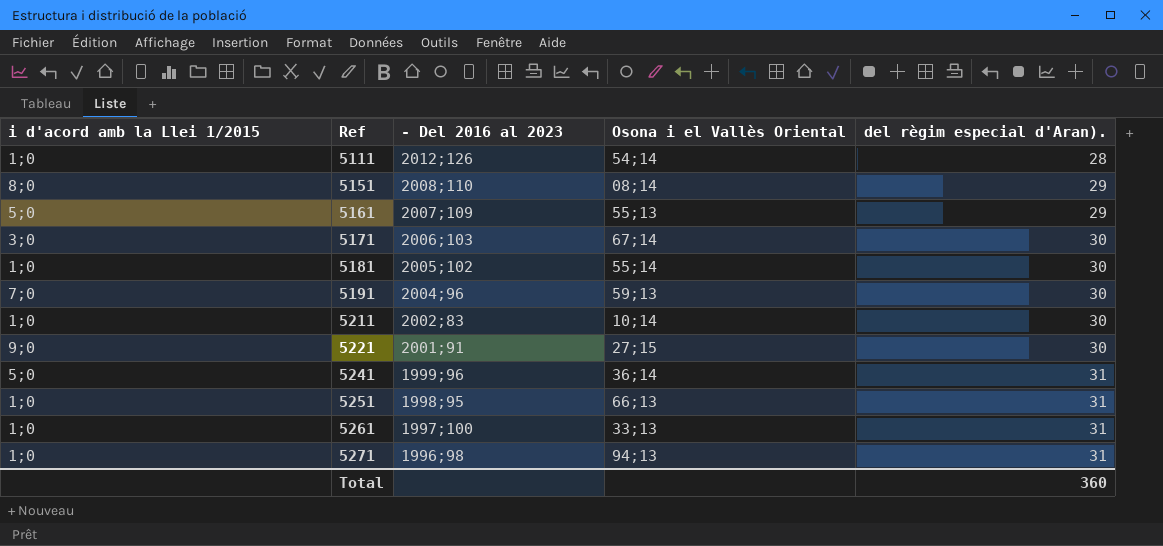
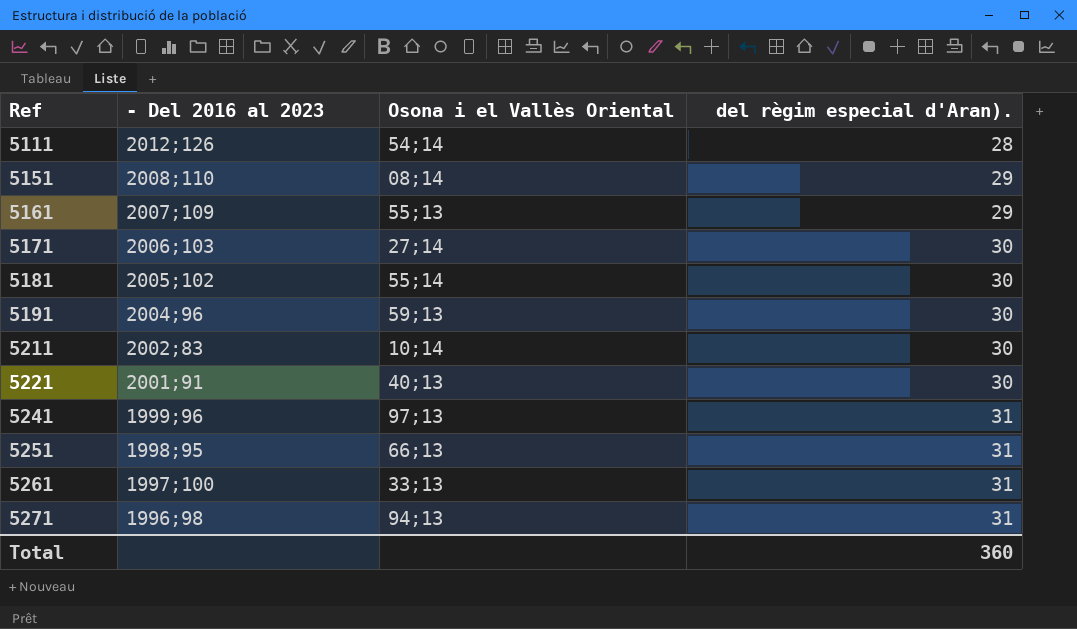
column i d'acord amb la Llei 1/2015 | position: 1 -> none
5171 | Osona i el Vallès Oriental: 67;14 -> 27;14
5221 | Osona i el Vallès Oriental: 27;15 -> 40;13
5241 | Osona i el Vallès Oriental: 36;14 -> 97;13

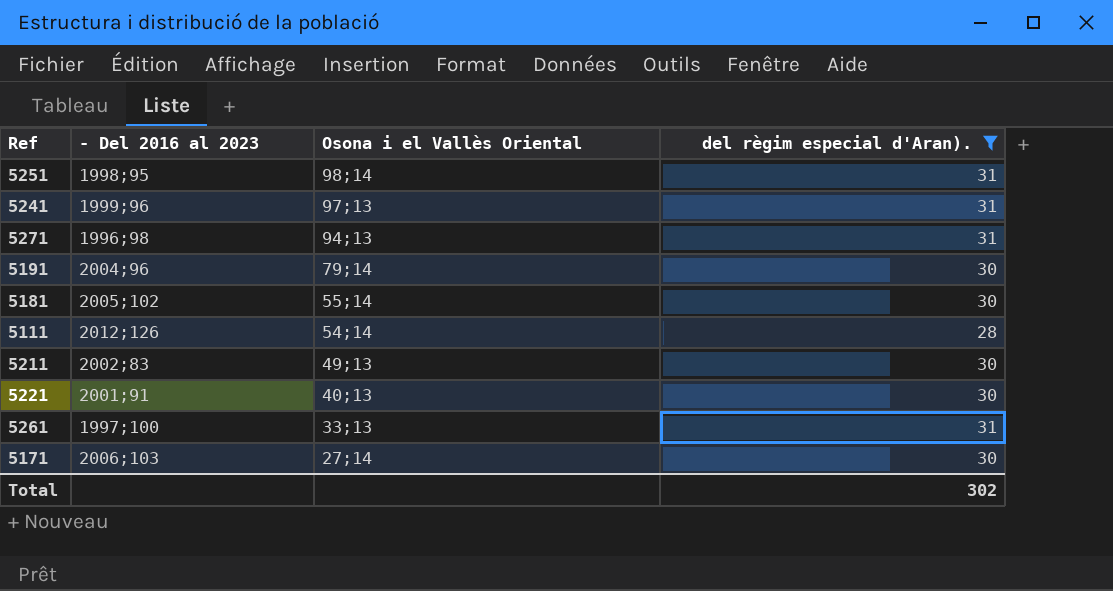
filter: none -> del règim especial d'Aran). != 29
row order: Ref ascending -> Osona i el Vallès Oriental descending
5251 | Osona i el Vallès Oriental: 66;13 -> 98;14
5191 | Osona i el Vallès Oriental: 59;13 -> 79;14
5211 | Osona i el Vallès Oriental: 10;14 -> 49;13
Total | del règim especial d'Aran).: 360 -> 302

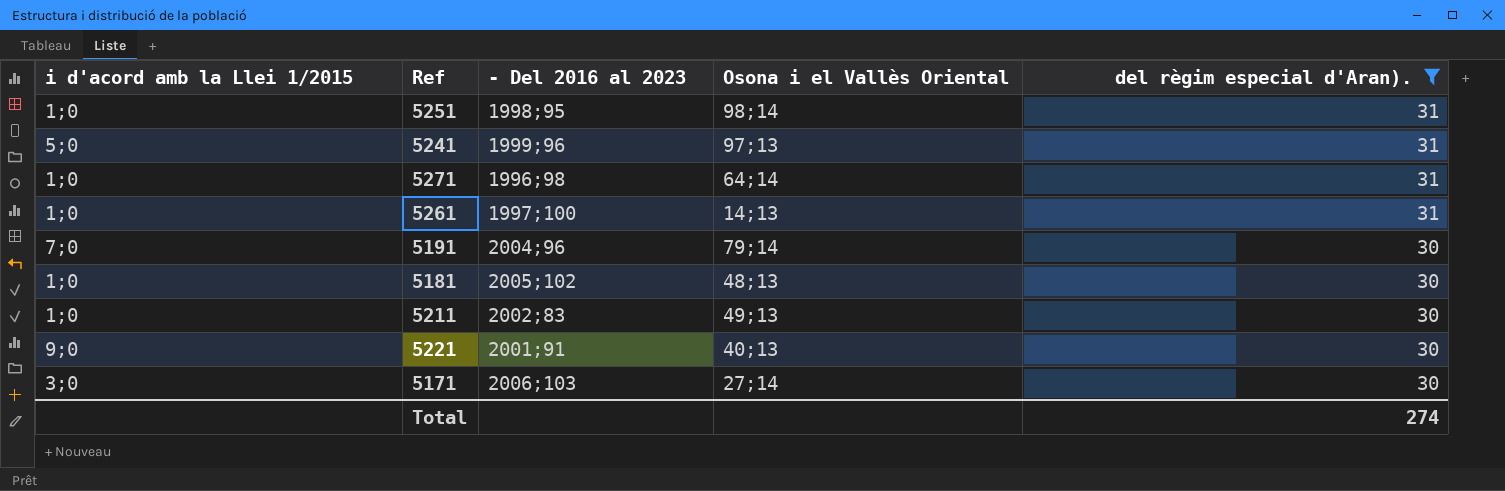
row order: Osona i el Vallès Oriental descending -> del règim especial d'Aran). descending
column i d'acord amb la Llei 1/2015 | position: none -> 1
row 5111: 2012;126 | 54;14 | 28 -> none
5271 | Osona i el Vallès Oriental: 94;13 -> 64;14
5261 | Osona i el Vallès Oriental: 33;13 -> 14;13
5181 | Osona i el Vallès Oriental: 55;14 -> 48;13
Total | del règim especial d'Aran).: 302 -> 274

